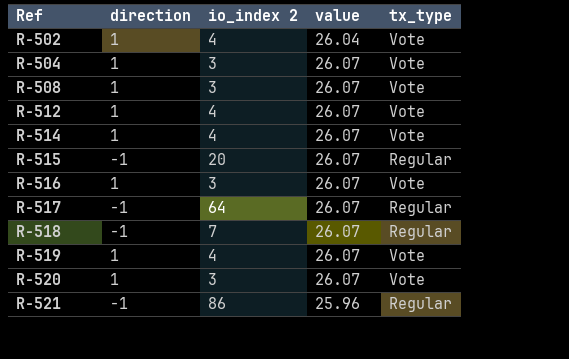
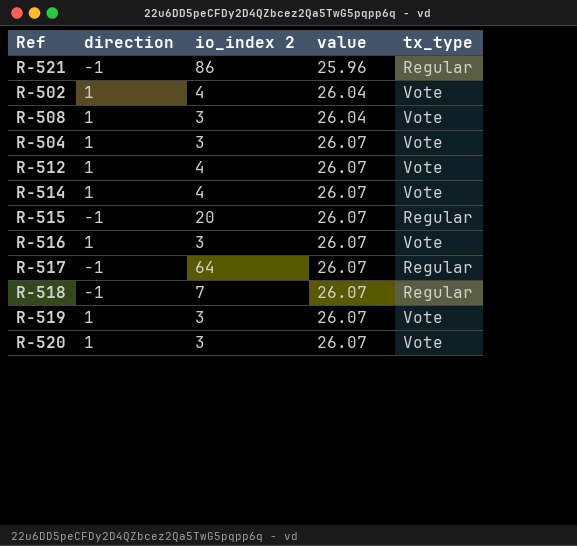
row order: Ref ascending -> value ascending
R-508 | value: 26.07 -> 26.04
R-519 | io_index 2: 4 -> 3

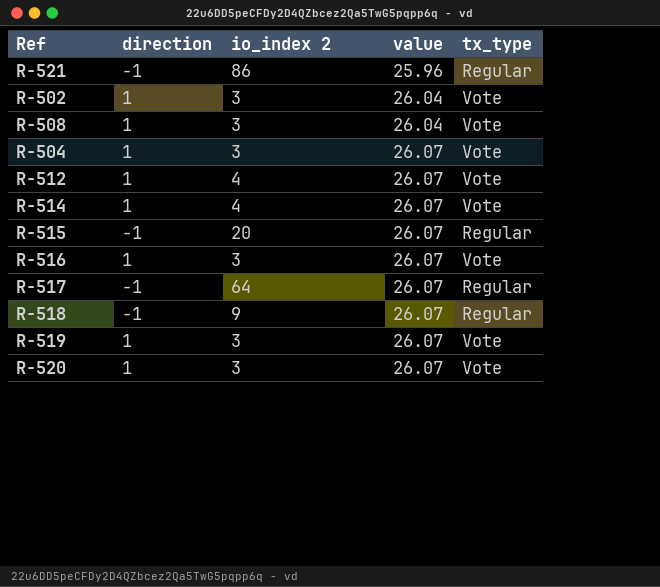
R-502 | io_index 2: 4 -> 3
R-518 | io_index 2: 7 -> 9

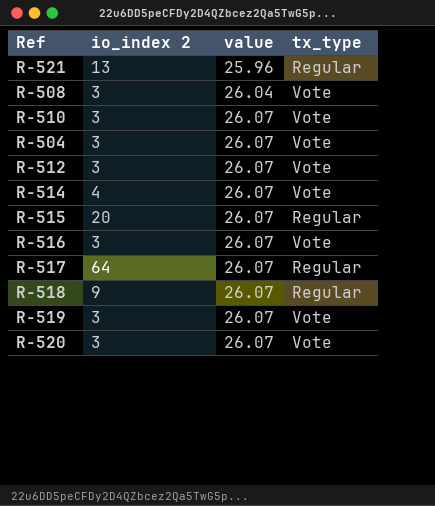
column direction | position: 2 -> none
row R-502: 1 | 3 | 26.04 | Vote -> none
R-521 | io_index 2: 86 -> 13
row R-510: none -> 3 | 26.07 | Vote
R-512 | io_index 2: 4 -> 3

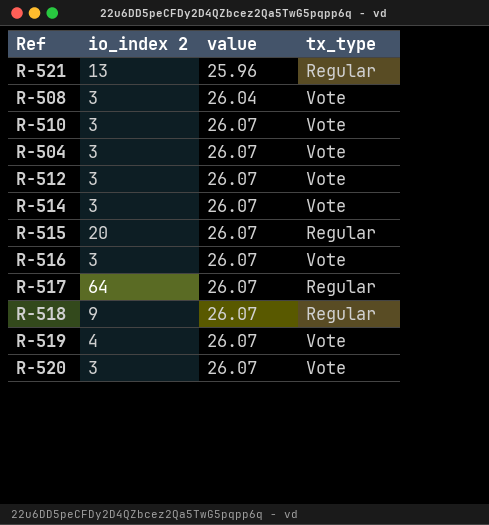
R-514 | io_index 2: 4 -> 3
R-519 | io_index 2: 3 -> 4

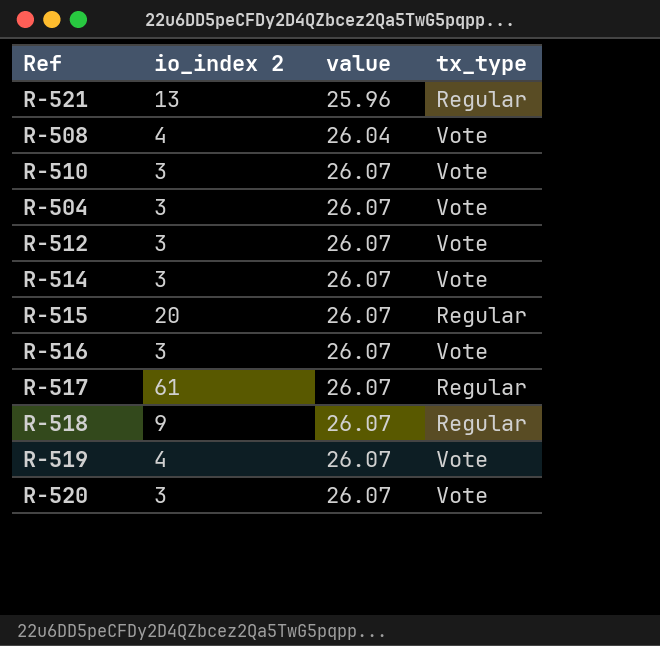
R-508 | io_index 2: 3 -> 4
R-517 | io_index 2: 64 -> 61

